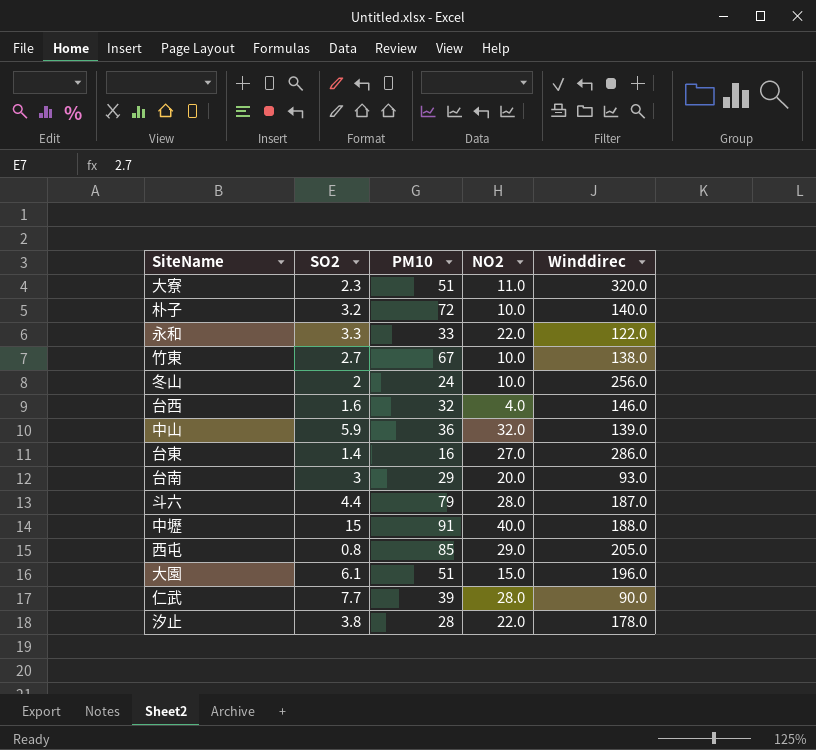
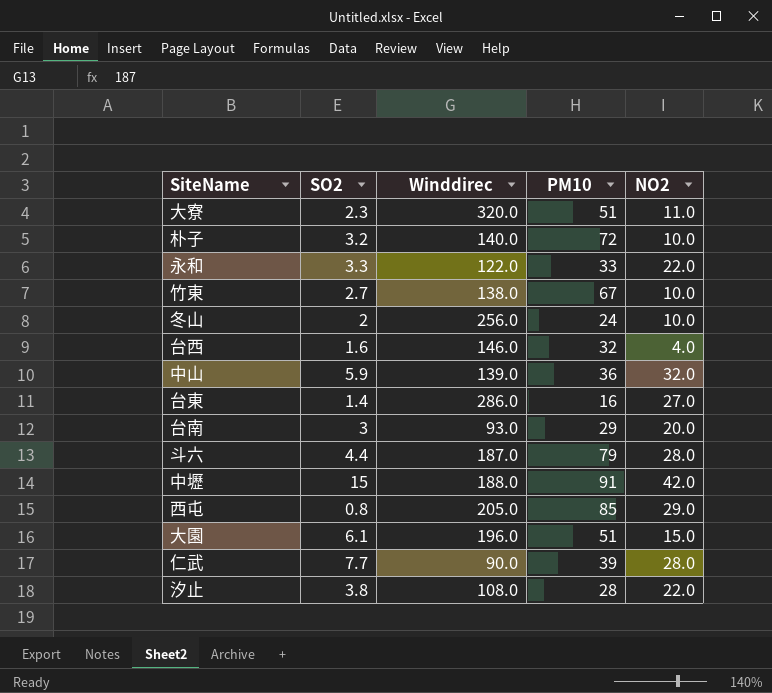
column Winddirec | position: 5 -> 3
中壢 | NO2: 40.0 -> 42.0
汐止 | Winddirec: 178.0 -> 108.0

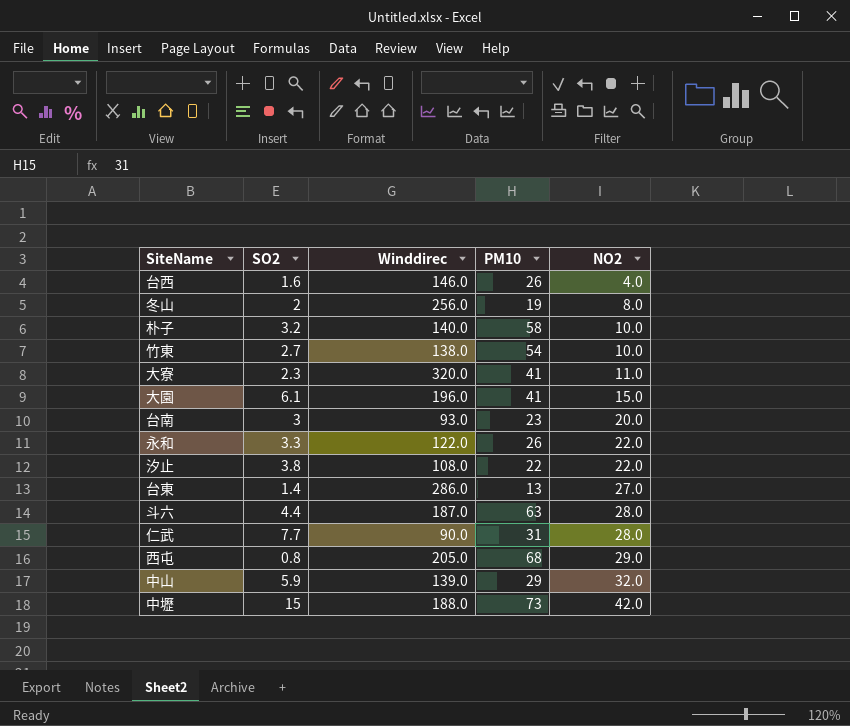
row order: none -> NO2 ascending
台西 | PM10: 32 -> 26
冬山 | PM10: 24 -> 19
冬山 | NO2: 10.0 -> 8.0
朴子 | PM10: 72 -> 58
竹東 | PM10: 67 -> 54
大寮 | PM10: 51 -> 41
大園 | PM10: 51 -> 41
台南 | PM10: 29 -> 23
永和 | PM10: 33 -> 26
汐止 | PM10: 28 -> 22
台東 | PM10: 16 -> 13
斗六 | PM10: 79 -> 63
仁武 | PM10: 39 -> 31
西屯 | PM10: 85 -> 68
中山 | PM10: 36 -> 29
中壢 | PM10: 91 -> 73

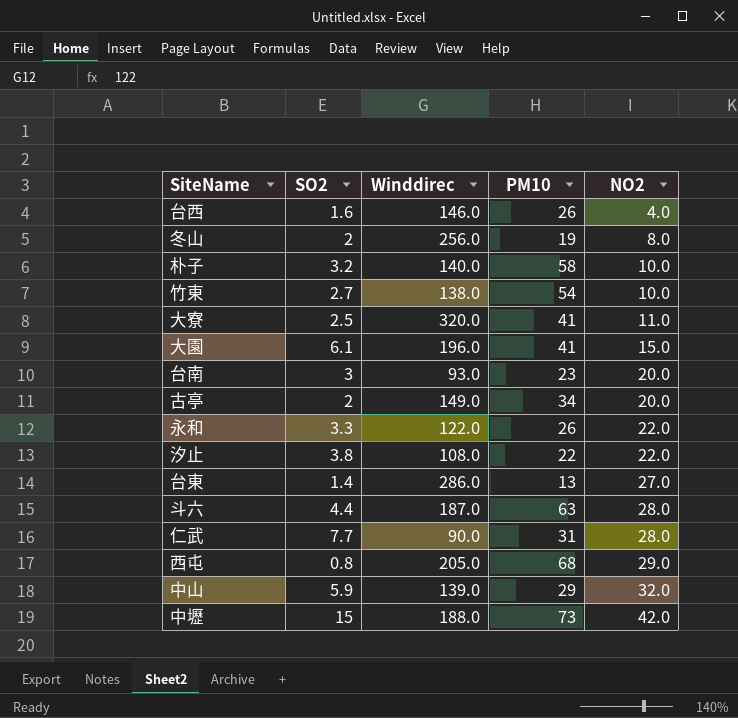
大寮 | SO2: 2.3 -> 2.5
row 古亭: none -> 2 | 149.0 | 34 | 20.0

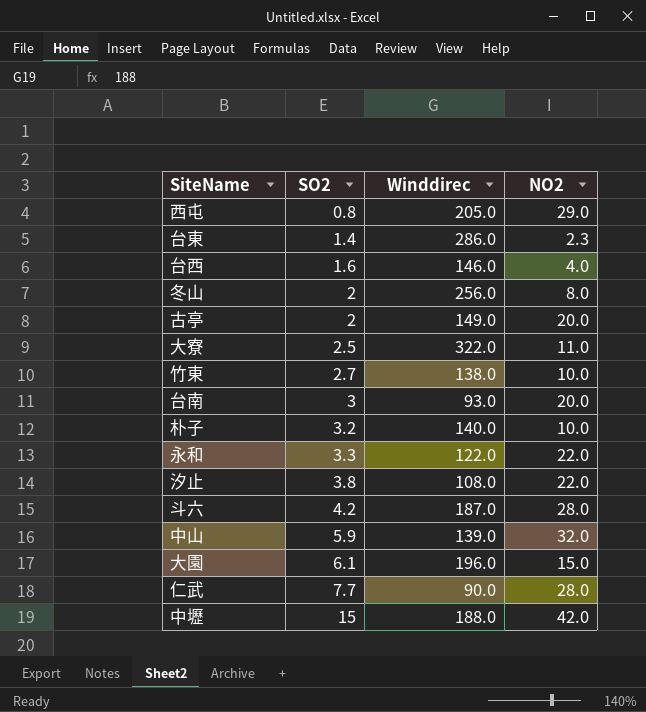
row order: NO2 ascending -> SO2 ascending
column PM10 | position: 4 -> none
台東 | NO2: 27.0 -> 2.3
大寮 | Winddirec: 320.0 -> 322.0
斗六 | SO2: 4.4 -> 4.2

